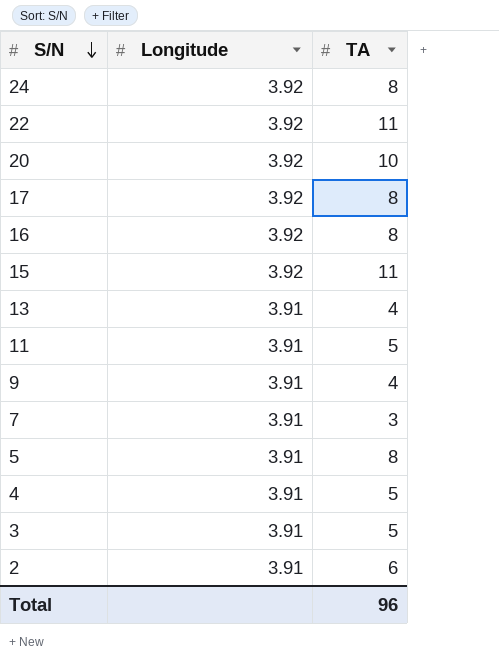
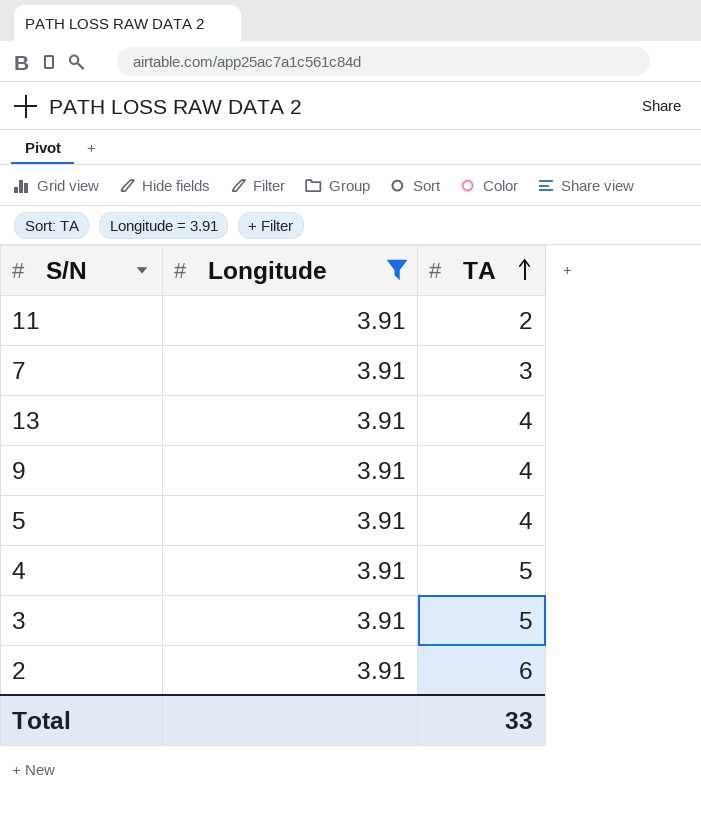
filter: none -> Longitude = 3.91
row order: S/N descending -> TA ascending
11 | TA: 5 -> 2
5 | TA: 8 -> 4
Total | TA: 96 -> 33

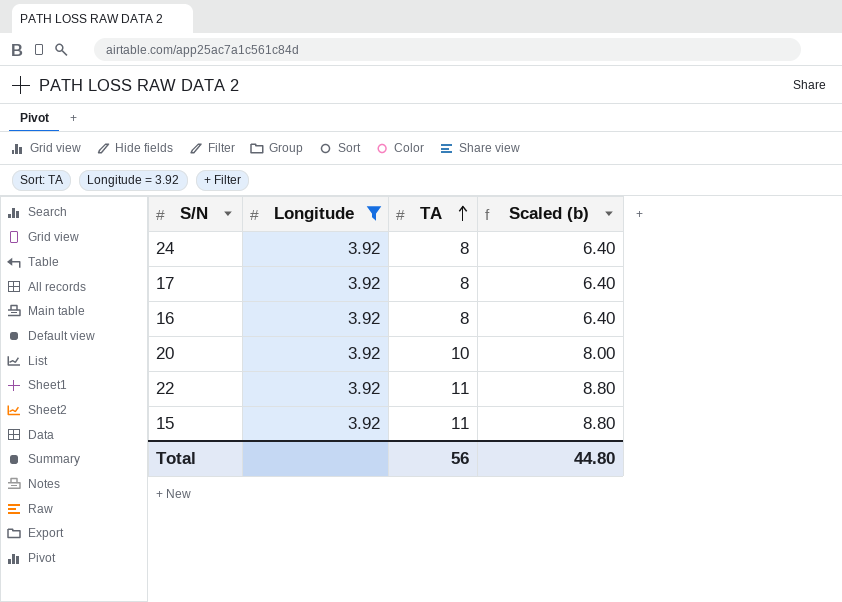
filter: Longitude = 3.91 -> Longitude = 3.92
column Scaled (b) | formula: none -> [TA] * 0.8
Total | TA: 33 -> 56

